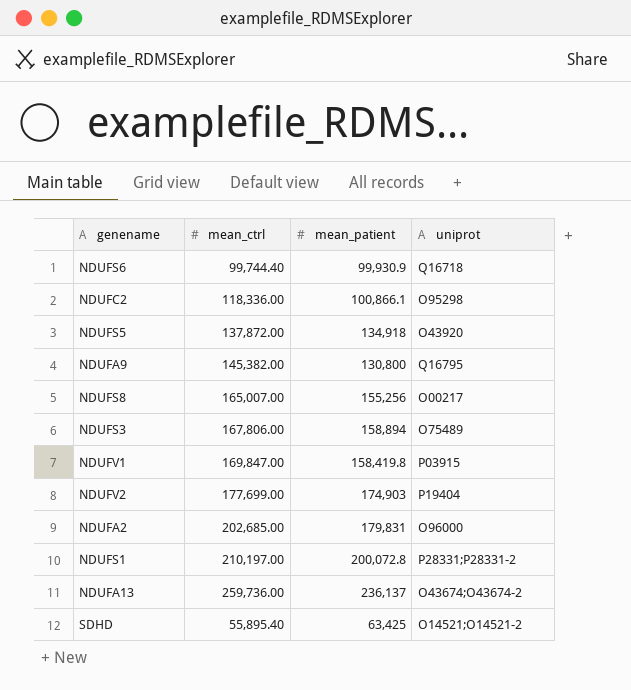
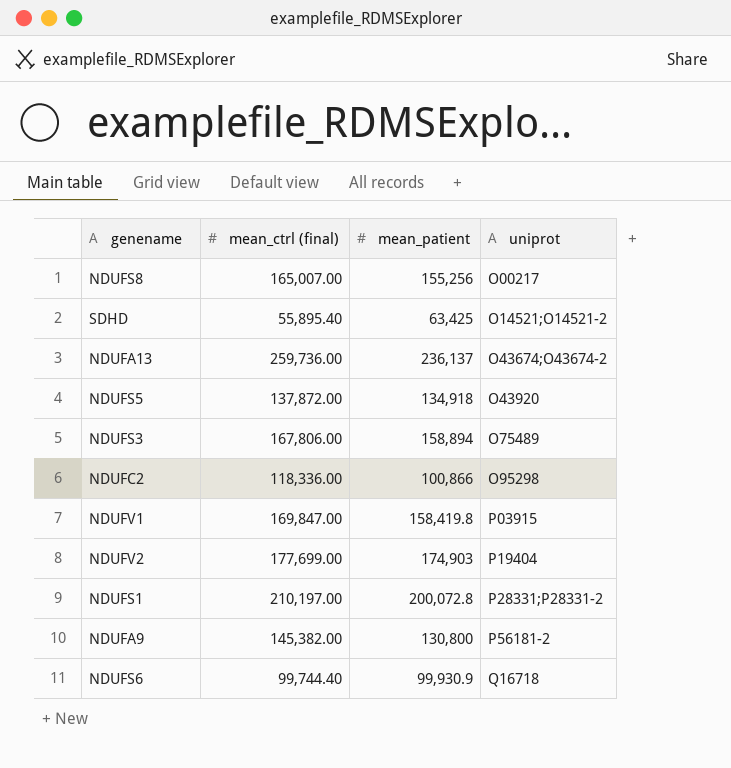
row order: none -> uniprot ascending
column name: mean_ctrl -> mean_ctrl (final)
row NDUFA2: 202,685.00 | 179,831 | O96000 -> none
NDUFC2 | mean_patient: 100,866.1 -> 100,866
NDUFA9 | uniprot: Q16795 -> P56181-2

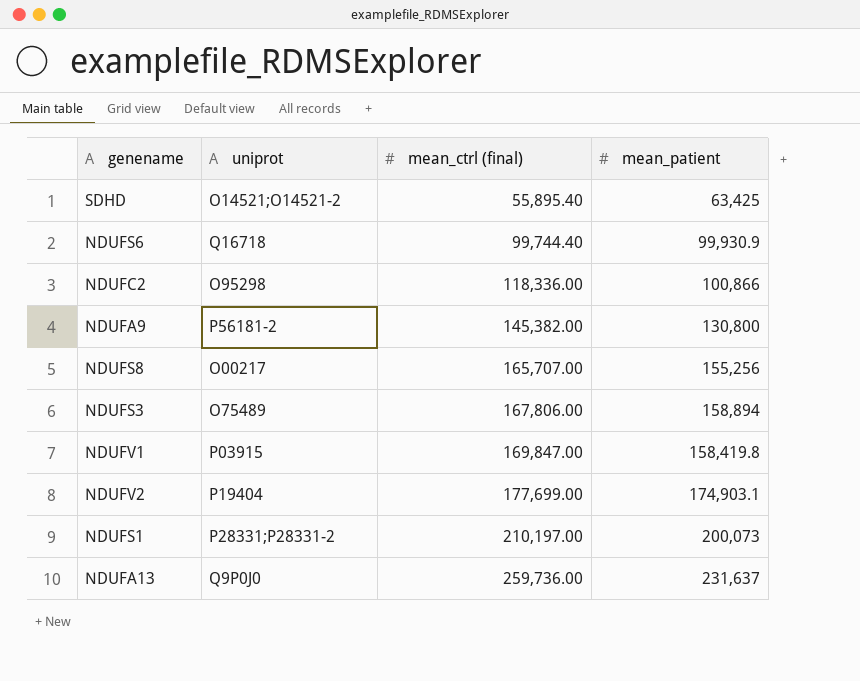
row order: uniprot ascending -> mean_ctrl (final) ascending
column uniprot | position: 4 -> 2
row NDUFS5: 137,872.00 | 134,918 | O43920 -> none
NDUFS8 | mean_ctrl (final): 165,007.00 -> 165,707.00
NDUFV2 | mean_patient: 174,903 -> 174,903.1
NDUFS1 | mean_patient: 200,072.8 -> 200,073
NDUFA13 | uniprot: O43674;O43674-2 -> Q9P0J0
NDUFA13 | mean_patient: 236,137 -> 231,637

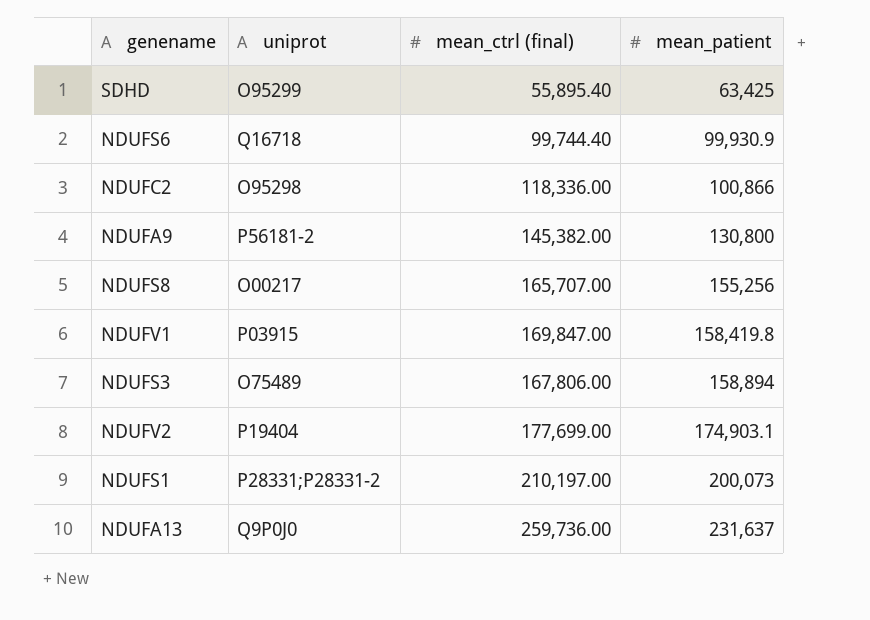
row order: mean_ctrl (final) ascending -> mean_patient ascending
SDHD | uniprot: O14521;O14521-2 -> O95299

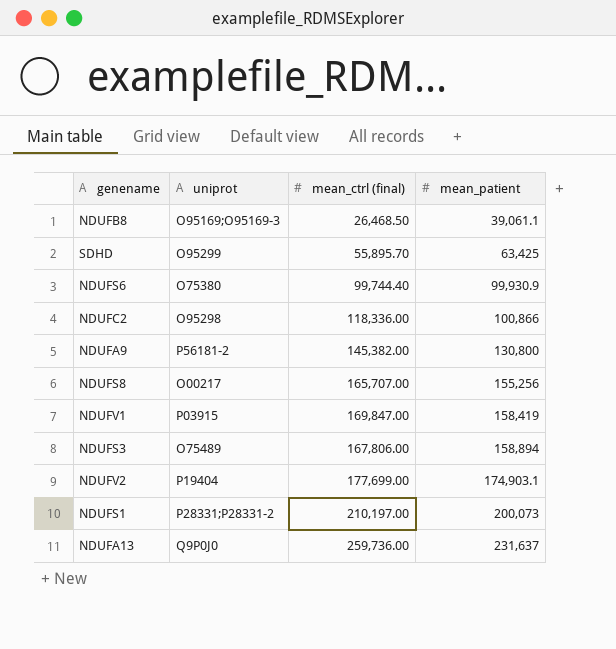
row NDUFB8: none -> O95169;O95169-3 | 26,468.50 | 39,061.1
SDHD | mean_ctrl (final): 55,895.40 -> 55,895.70
NDUFS6 | uniprot: Q16718 -> O75380
NDUFV1 | mean_patient: 158,419.8 -> 158,419

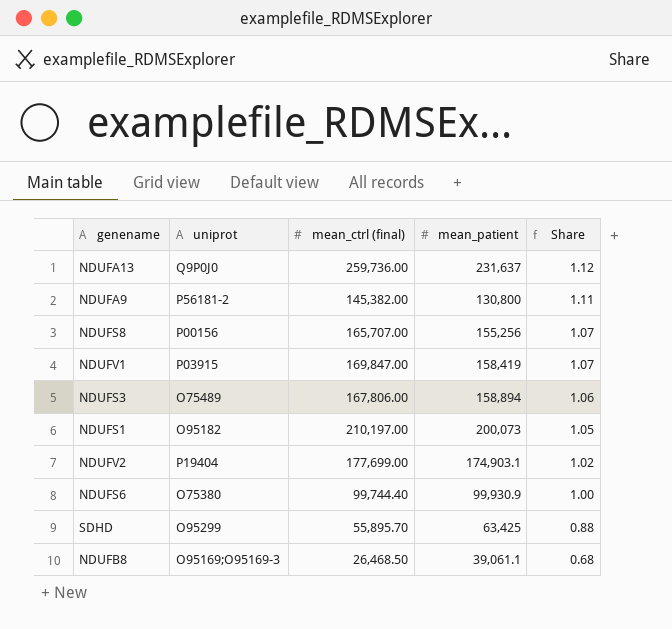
row order: mean_patient ascending -> Share descending
column Share | formula: none -> [mean_ctrl (final)] / [mean_patient]
row NDUFC2: O95298 | 118,336.00 | 100,866 -> none
NDUFS8 | uniprot: O00217 -> P00156
NDUFS1 | uniprot: P28331;P28331-2 -> O95182

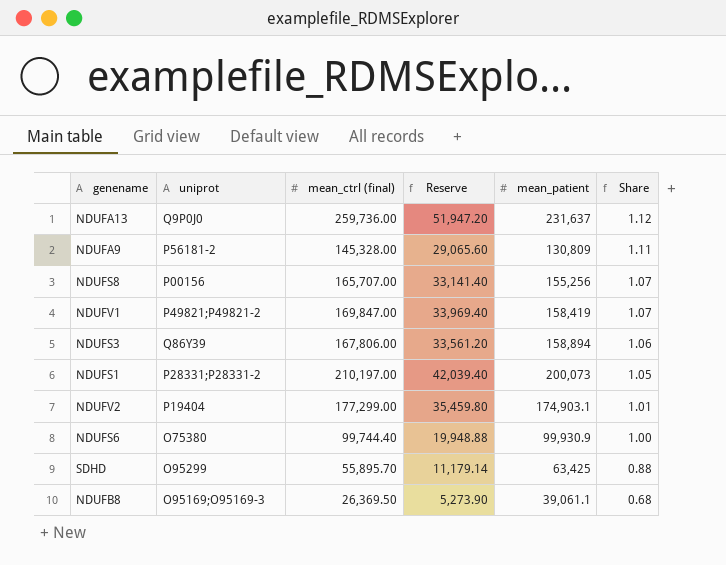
column Reserve | formula: none -> [mean_ctrl (final)] * 0.2
NDUFA9 | mean_ctrl (final): 145,382.00 -> 145,328.00
NDUFA9 | mean_patient: 130,800 -> 130,809
NDUFV1 | uniprot: P03915 -> P49821;P49821-2
NDUFS3 | uniprot: O75489 -> Q86Y39
NDUFS1 | uniprot: O95182 -> P28331;P28331-2
NDUFV2 | mean_ctrl (final): 177,699.00 -> 177,299.00
NDUFV2 | Share: 1.02 -> 1.01
NDUFB8 | mean_ctrl (final): 26,468.50 -> 26,369.50

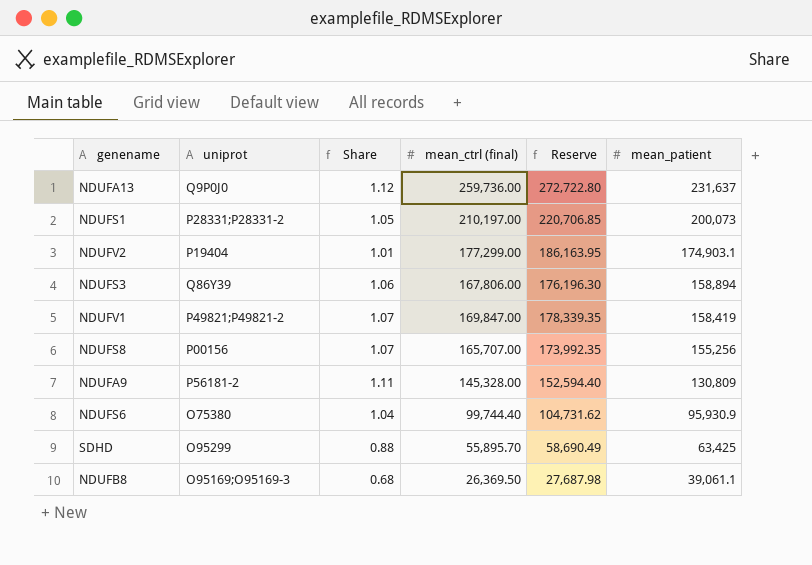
row order: Share descending -> mean_patient descending
column Share | position: 6 -> 3
column Reserve | formula: [mean_ctrl (final)] * 0.2 -> [mean_ctrl (final)] * 1.05
NDUFS6 | Share: 1.00 -> 1.04
NDUFS6 | mean_patient: 99,930.9 -> 95,930.9

